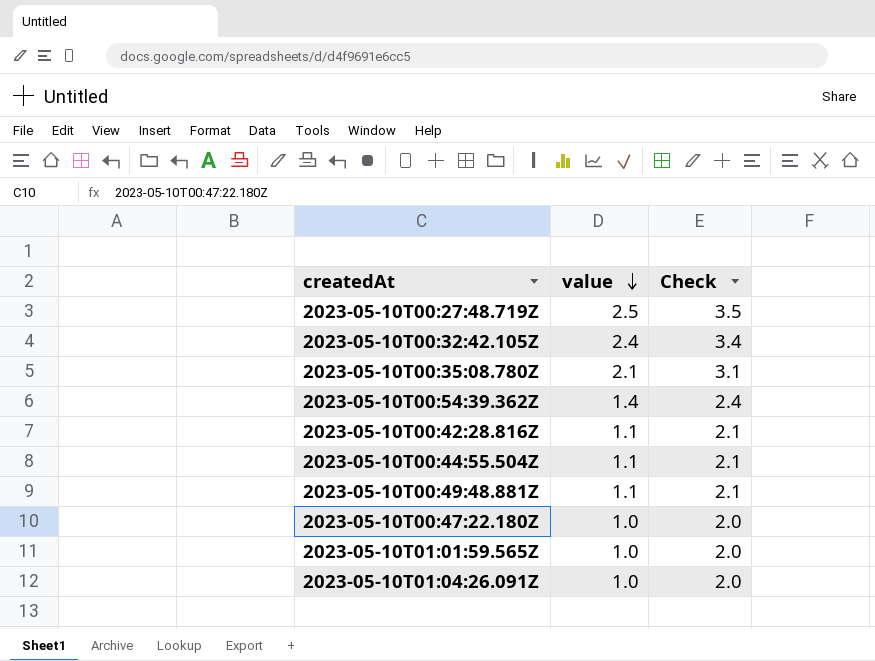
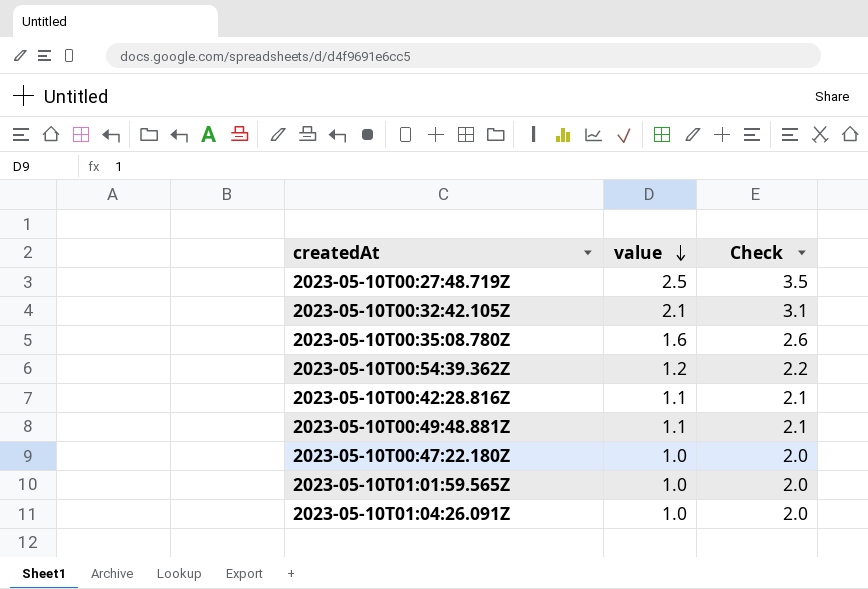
row 2023-05-10T00:44:55.504Z: 1.1 | 2.1 -> none
2023-05-10T00:32:42.105Z | value: 2.4 -> 2.1
2023-05-10T00:32:42.105Z | Check: 3.4 -> 3.1
2023-05-10T00:35:08.780Z | value: 2.1 -> 1.6
2023-05-10T00:35:08.780Z | Check: 3.1 -> 2.6
2023-05-10T00:54:39.362Z | value: 1.4 -> 1.2
2023-05-10T00:54:39.362Z | Check: 2.4 -> 2.2

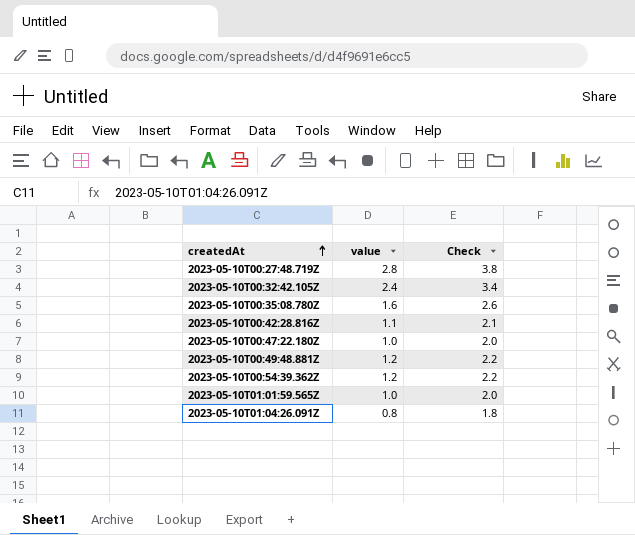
row order: value descending -> createdAt ascending
2023-05-10T00:27:48.719Z | value: 2.5 -> 2.8
2023-05-10T00:27:48.719Z | Check: 3.5 -> 3.8
2023-05-10T00:32:42.105Z | value: 2.1 -> 2.4
2023-05-10T00:32:42.105Z | Check: 3.1 -> 3.4
2023-05-10T00:49:48.881Z | value: 1.1 -> 1.2
2023-05-10T00:49:48.881Z | Check: 2.1 -> 2.2
2023-05-10T01:04:26.091Z | value: 1.0 -> 0.8
2023-05-10T01:04:26.091Z | Check: 2.0 -> 1.8

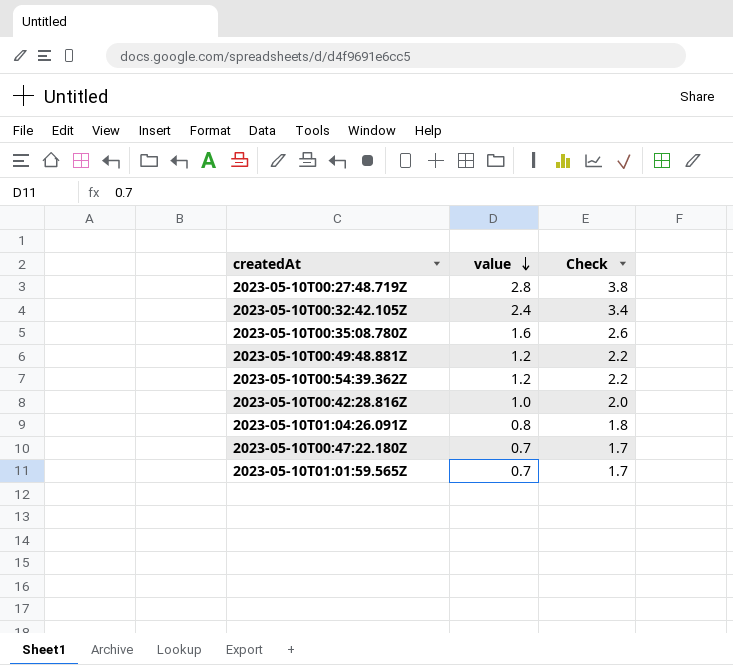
row order: createdAt ascending -> value descending
2023-05-10T00:42:28.816Z | value: 1.1 -> 1.0
2023-05-10T00:42:28.816Z | Check: 2.1 -> 2.0
2023-05-10T00:47:22.180Z | value: 1.0 -> 0.7
2023-05-10T00:47:22.180Z | Check: 2.0 -> 1.7
2023-05-10T01:01:59.565Z | value: 1.0 -> 0.7
2023-05-10T01:01:59.565Z | Check: 2.0 -> 1.7

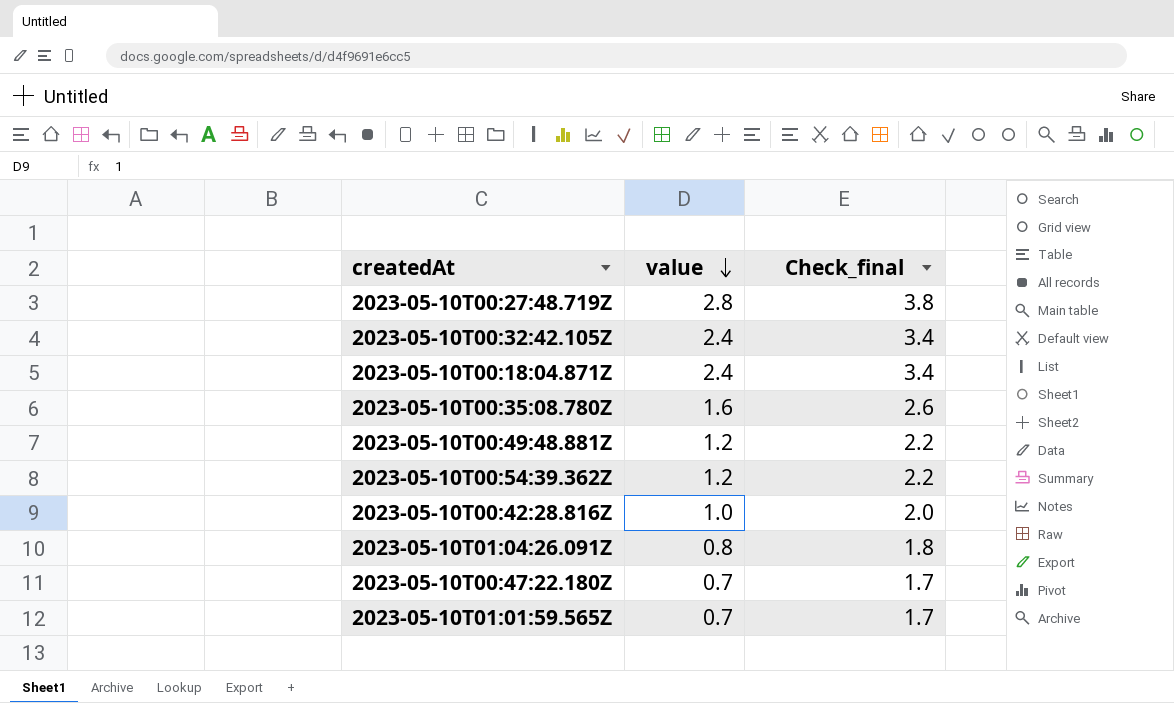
column name: Check -> Check_final
row 2023-05-10T00:18:04.871Z: none -> 2.4 | 3.4

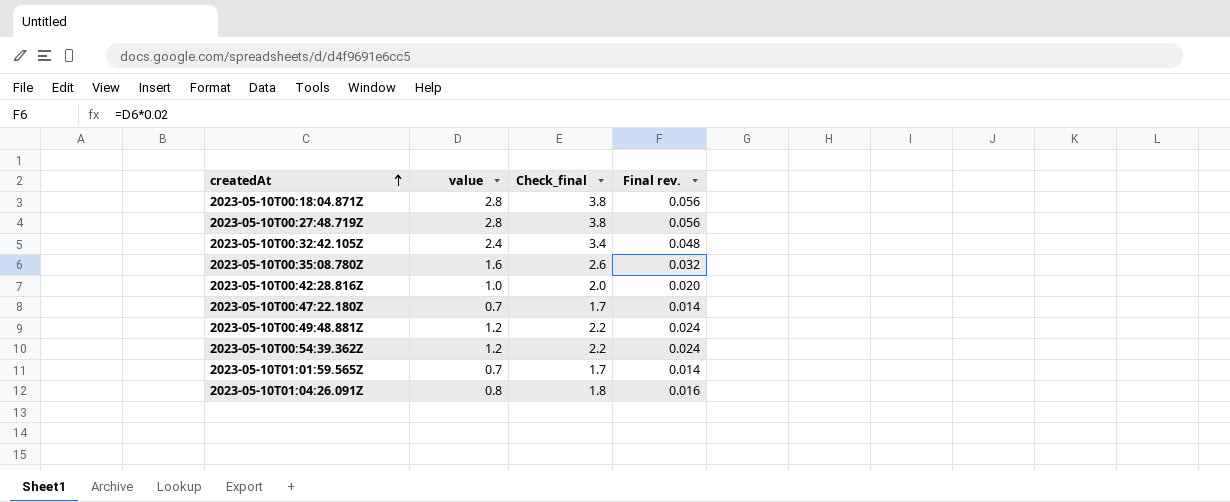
row order: value descending -> createdAt ascending
column Final rev. | formula: none -> [value] * 0.02
2023-05-10T00:18:04.871Z | value: 2.4 -> 2.8
2023-05-10T00:18:04.871Z | Check_final: 3.4 -> 3.8

